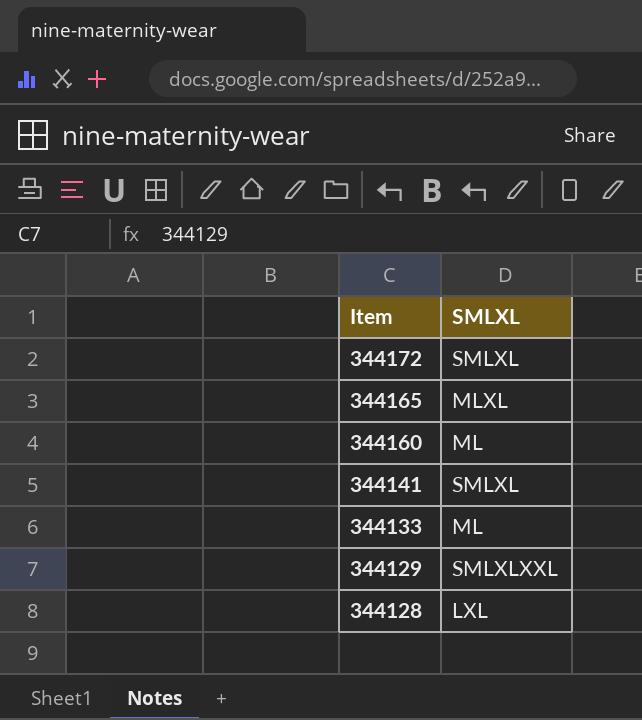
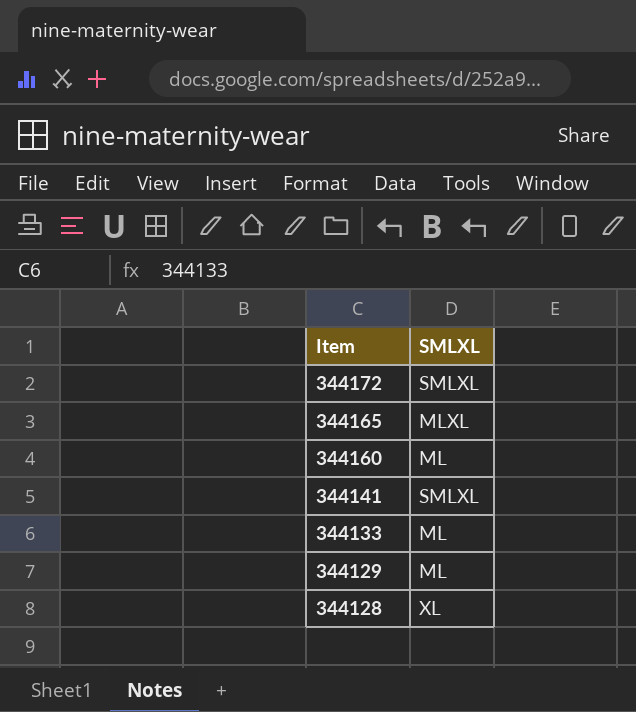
344129 | SMLXL: SMLXLXXL -> ML
344128 | SMLXL: LXL -> XL

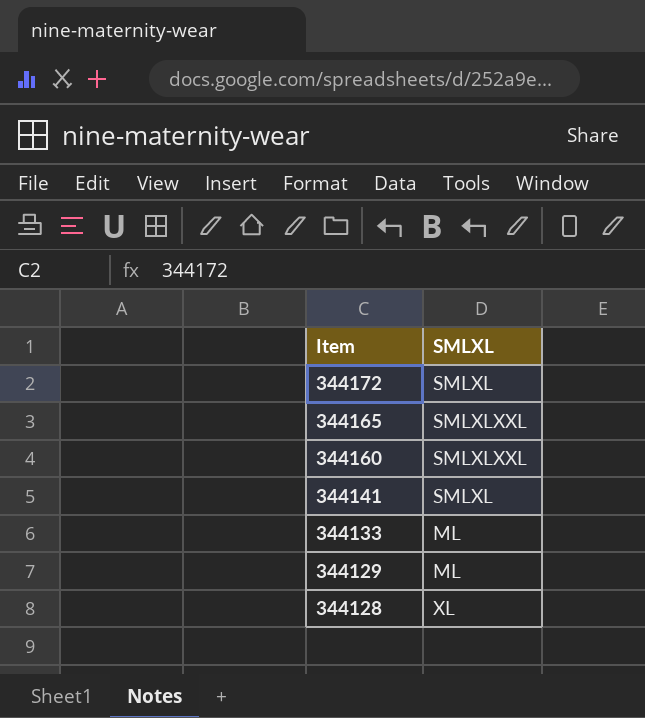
344165 | SMLXL: MLXL -> SMLXLXXL
344160 | SMLXL: ML -> SMLXLXXL

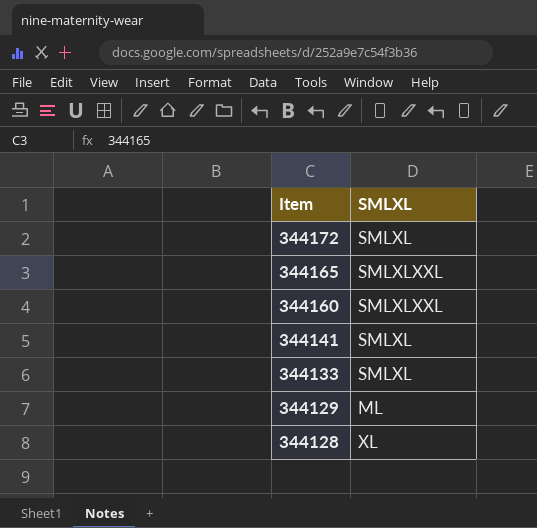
344133 | SMLXL: ML -> SMLXL

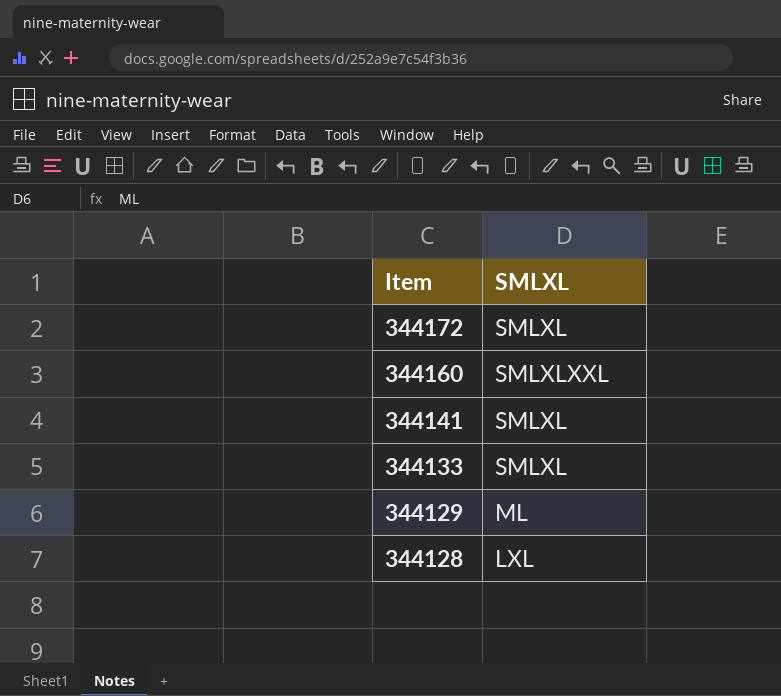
row 344165: SMLXLXXL -> none
344128 | SMLXL: XL -> LXL

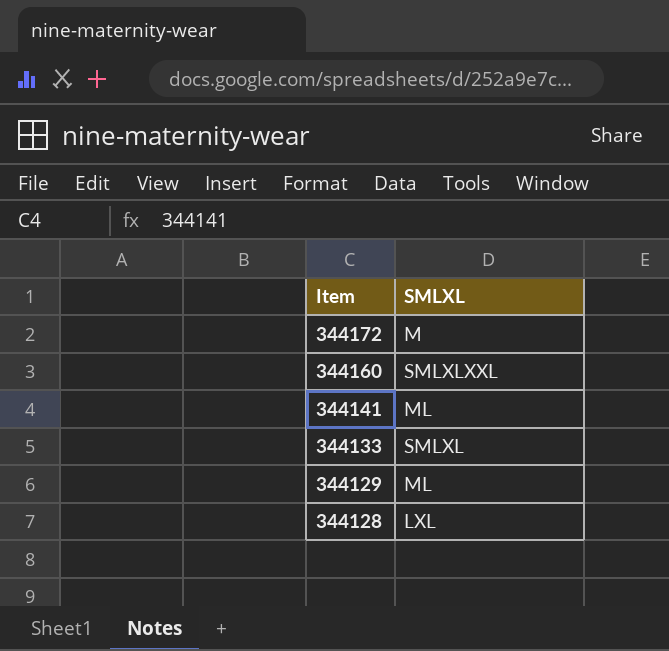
344172 | SMLXL: SMLXL -> M
344141 | SMLXL: SMLXL -> ML

